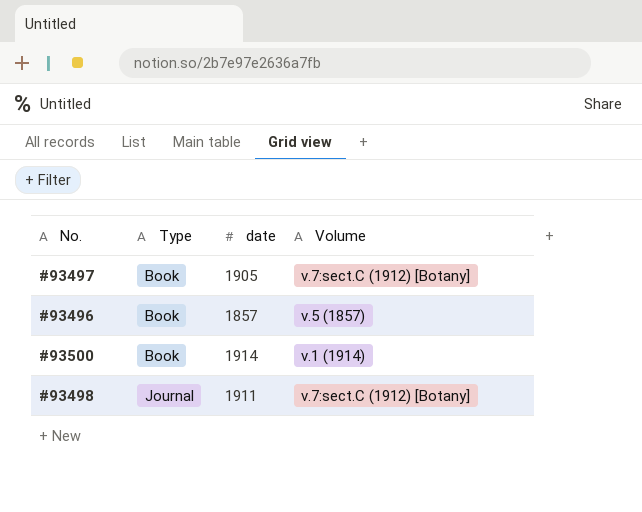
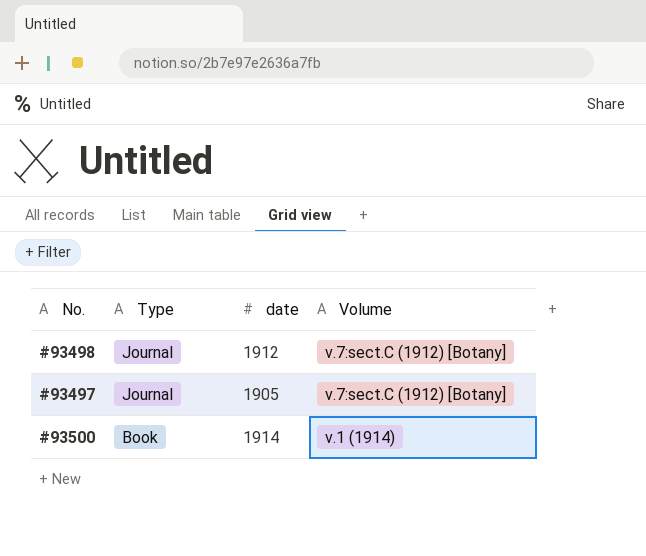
row order: Type ascending -> Type descending
row #93496: Book | 1857 | v.5 (1857) -> none
#93498 | date: 1911 -> 1912
#93497 | Type: Book -> Journal

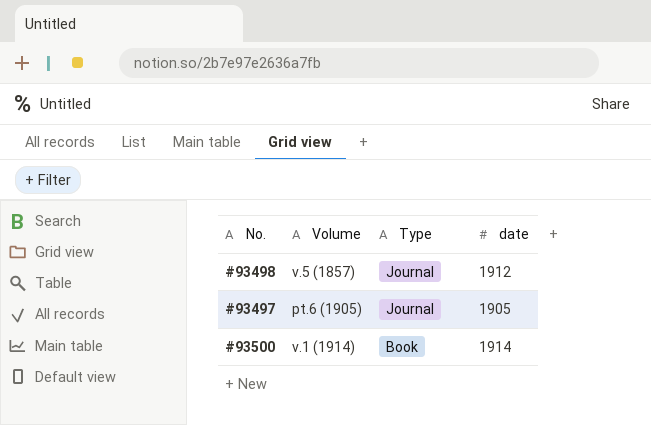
column Volume | position: 4 -> 2
#93498 | Volume: v.7:sect.C (1912) [Botany] -> v.5 (1857)
#93497 | Volume: v.7:sect.C (1912) [Botany] -> pt.6 (1905)

